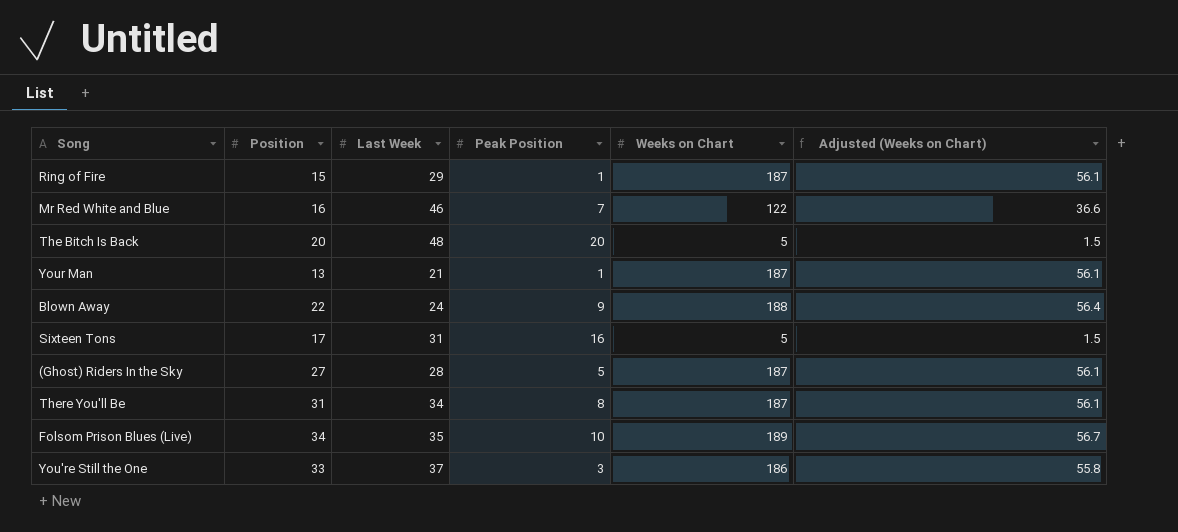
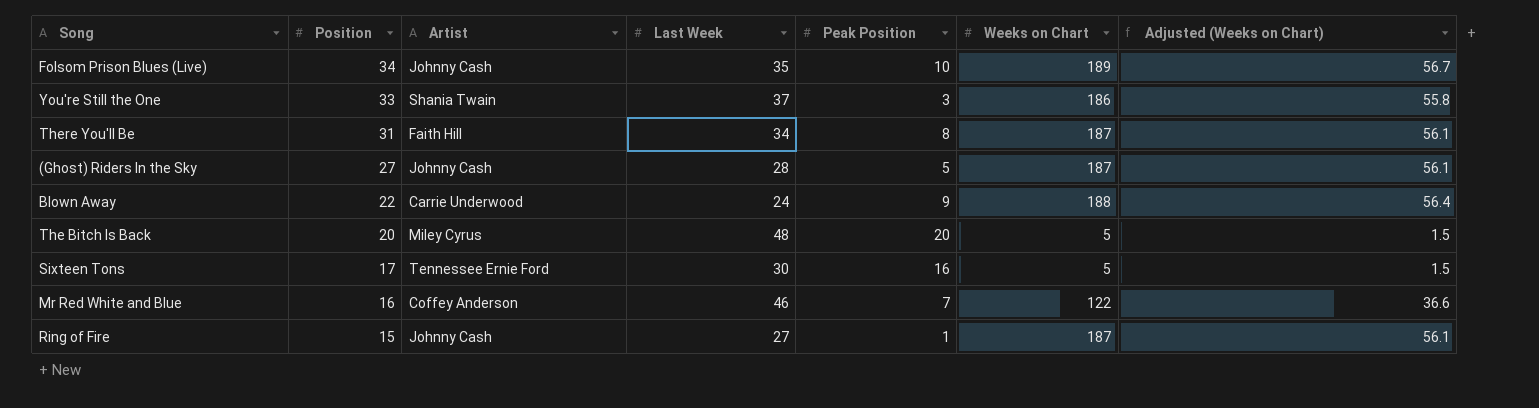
row order: none -> Position descending
column Artist | position: none -> 3
row Your Man: 13 | 21 | 1 | 187 | 56.1 -> none
Sixteen Tons | Last Week: 31 -> 30
Ring of Fire | Last Week: 29 -> 27

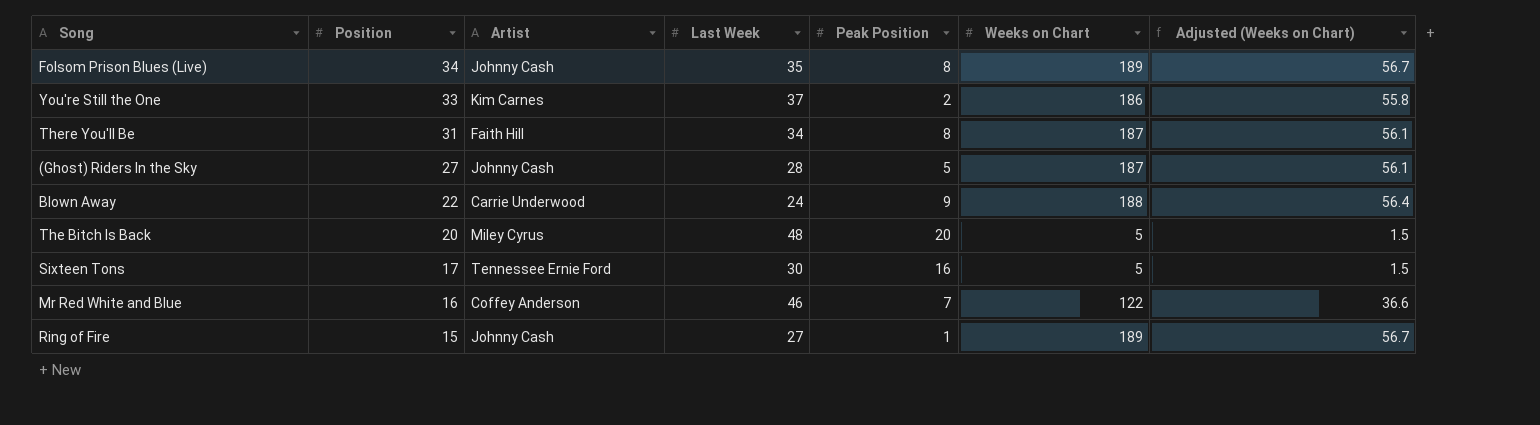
Folsom Prison Blues (Live) | Peak Position: 10 -> 8
You're Still the One | Artist: Shania Twain -> Kim Carnes
You're Still the One | Peak Position: 3 -> 2
Ring of Fire | Weeks on Chart: 187 -> 189
Ring of Fire | Adjusted (Weeks on Chart): 56.1 -> 56.7

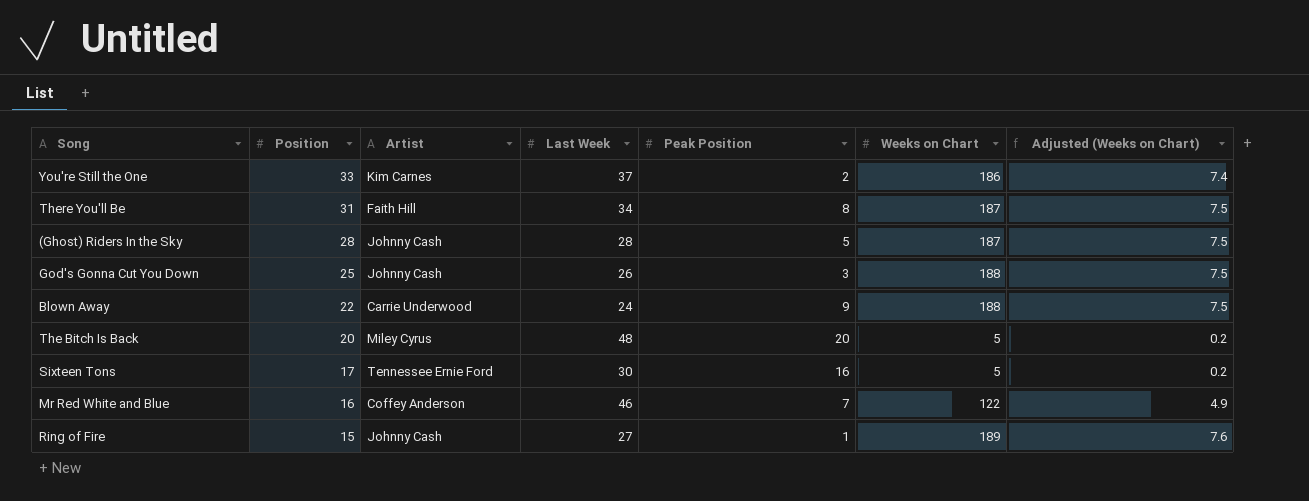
column Adjusted (Weeks on Chart) | formula: [Weeks on Chart] * 0.3 -> [Weeks on Chart] * 0.04
row Folsom Prison Blues (Live): 34 | Johnny Cash | 35 | 8 | 189 | 56.7 -> none
(Ghost) Riders In the Sky | Position: 27 -> 28
row God's Gonna Cut You Down: none -> 25 | Johnny Cash | 26 | 3 | 188 | 7.5

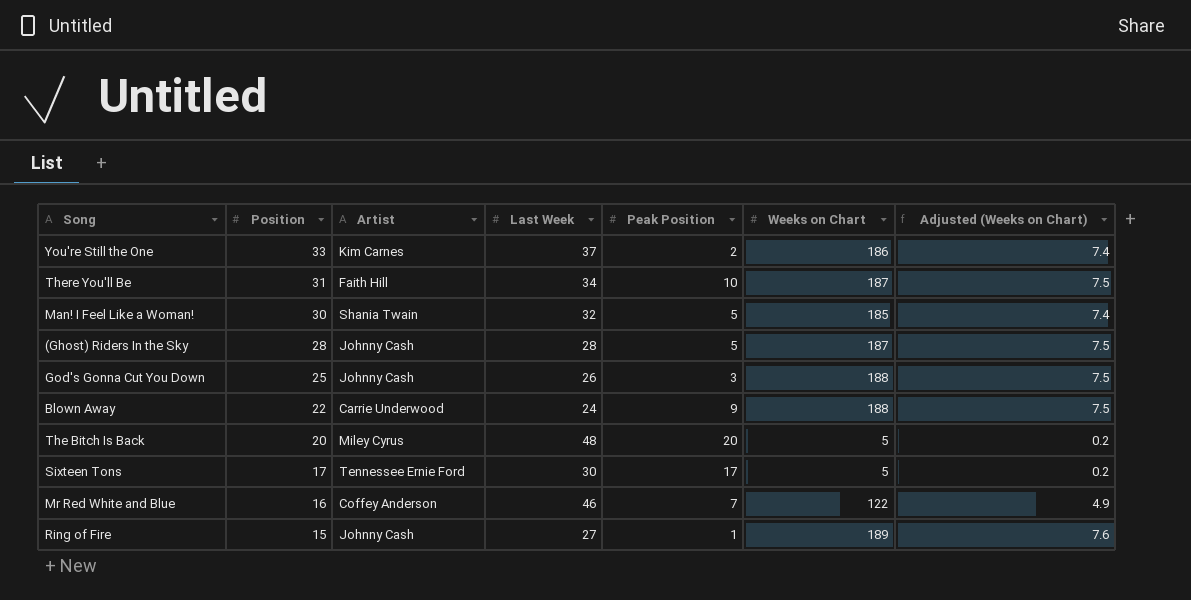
There You'll Be | Peak Position: 8 -> 10
row Man! I Feel Like a Woman!: none -> 30 | Shania Twain | 32 | 5 | 185 | 7.4
Sixteen Tons | Peak Position: 16 -> 17

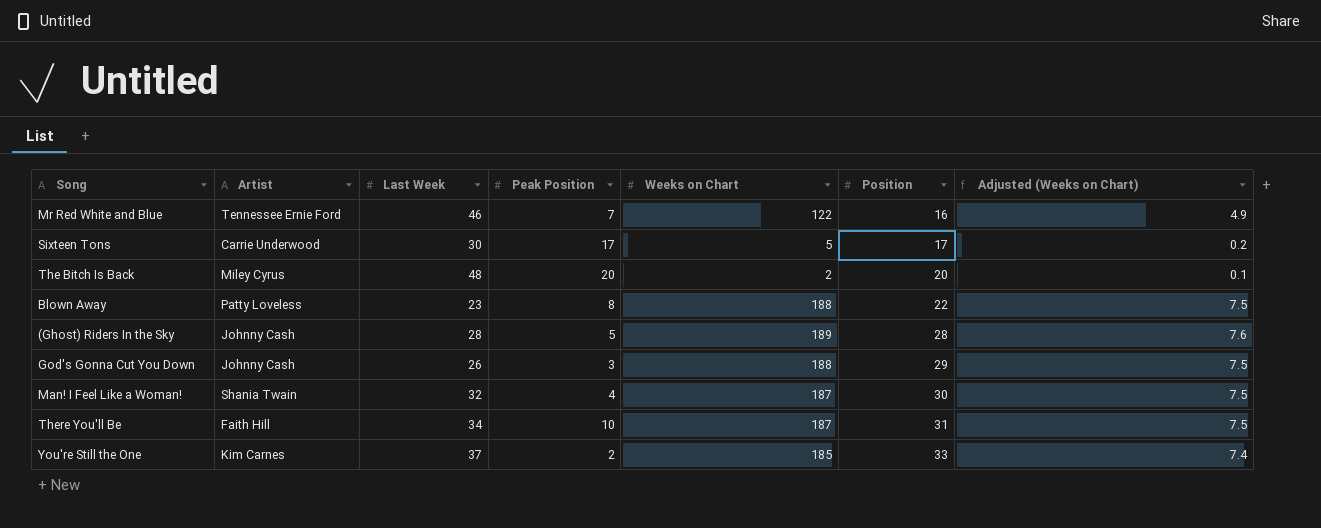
row order: Position descending -> Position ascending
column Position | position: 2 -> 6
row Ring of Fire: 15 | Johnny Cash | 27 | 1 | 189 | 7.6 -> none
Mr Red White and Blue | Artist: Coffey Anderson -> Tennessee Ernie Ford
Sixteen Tons | Artist: Tennessee Ernie Ford -> Carrie Underwood
The Bitch Is Back | Weeks on Chart: 5 -> 2
The Bitch Is Back | Adjusted (Weeks on Chart): 0.2 -> 0.1
Blown Away | Artist: Carrie Underwood -> Patty Loveless
Blown Away | Last Week: 24 -> 23
Blown Away | Peak Position: 9 -> 8
(Ghost) Riders In the Sky | Weeks on Chart: 187 -> 189
(Ghost) Riders In the Sky | Adjusted (Weeks on Chart): 7.5 -> 7.6
God's Gonna Cut You Down | Position: 25 -> 29
Man! I Feel Like a Woman! | Peak Position: 5 -> 4
Man! I Feel Like a Woman! | Weeks on Chart: 185 -> 187
Man! I Feel Like a Woman! | Adjusted (Weeks on Chart): 7.4 -> 7.5
You're Still the One | Weeks on Chart: 186 -> 185

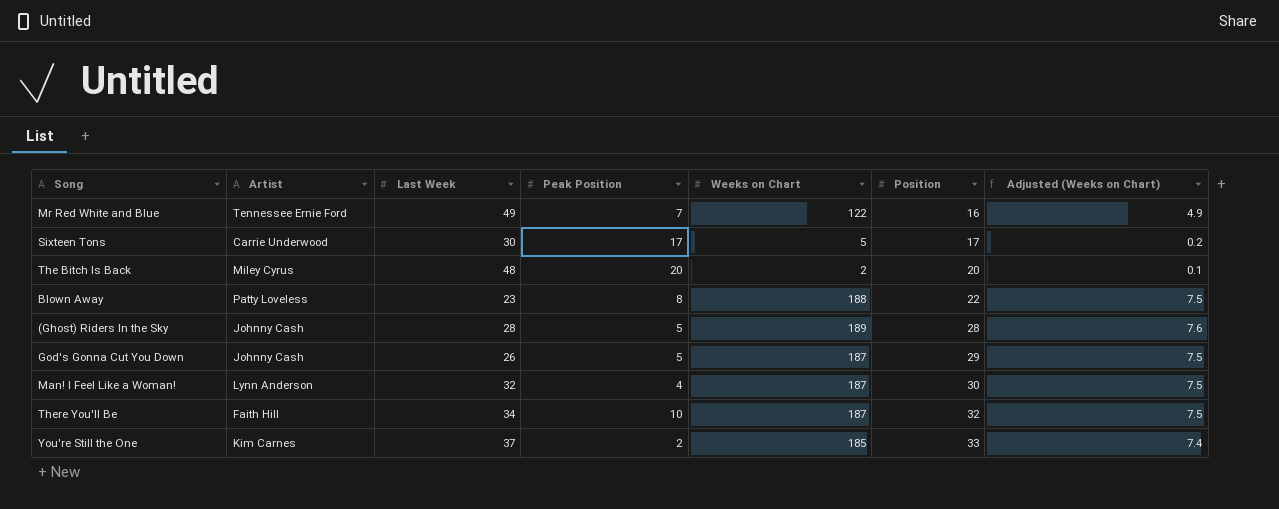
Mr Red White and Blue | Last Week: 46 -> 49
God's Gonna Cut You Down | Peak Position: 3 -> 5
God's Gonna Cut You Down | Weeks on Chart: 188 -> 187
Man! I Feel Like a Woman! | Artist: Shania Twain -> Lynn Anderson
There You'll Be | Position: 31 -> 32

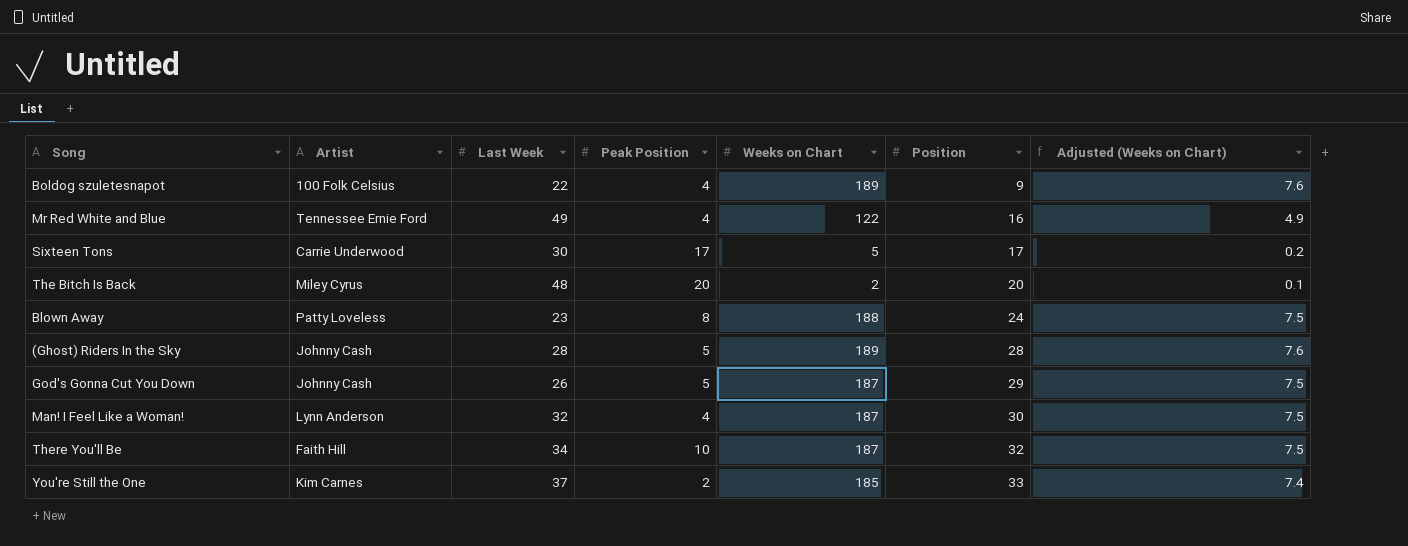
row Boldog szuletesnapot: none -> 100 Folk Celsius | 22 | 4 | 189 | 9 | 7.6
Mr Red White and Blue | Peak Position: 7 -> 4
Blown Away | Position: 22 -> 24

